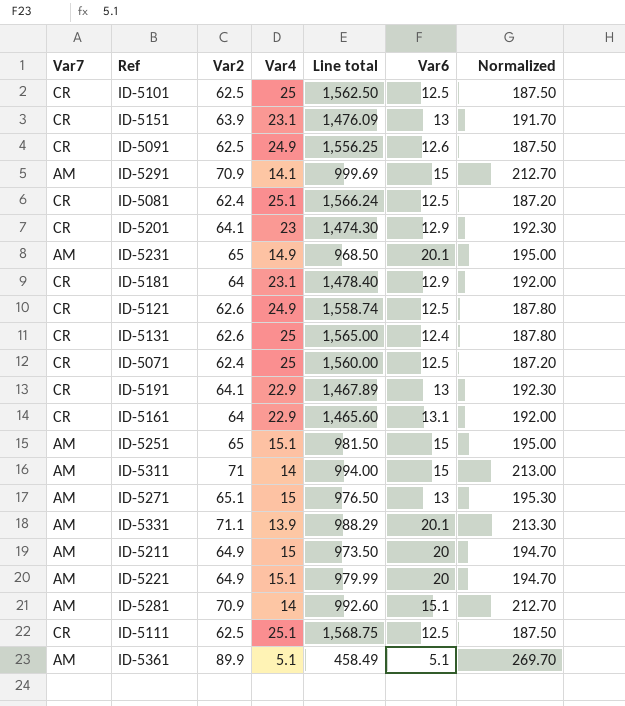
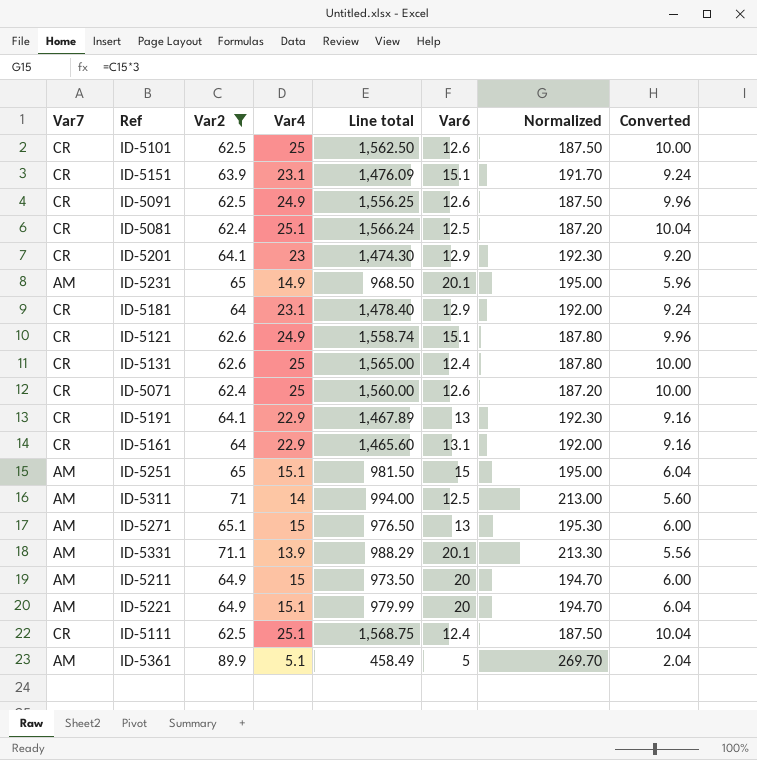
filter: none -> Var2 != 70.9
column Converted | formula: none -> [Var4] * 0.4
ID-5101 | Var6: 12.5 -> 12.6
ID-5151 | Var6: 13 -> 15.1
ID-5121 | Var6: 12.5 -> 15.1
ID-5071 | Var6: 12.5 -> 12.6
ID-5311 | Var6: 15 -> 12.5
ID-5111 | Var6: 12.5 -> 12.4
ID-5361 | Var6: 5.1 -> 5

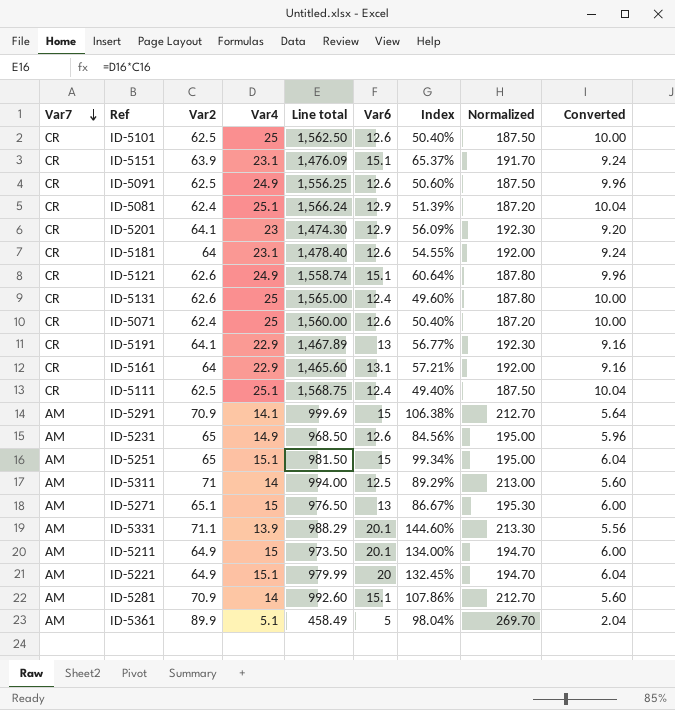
filter: Var2 != 70.9 -> none
row order: none -> Var7 descending
column Index | formula: none -> [Var6] / [Var4]
ID-5081 | Var6: 12.5 -> 12.9
ID-5181 | Var6: 12.9 -> 12.6
ID-5231 | Var6: 20.1 -> 12.6
ID-5211 | Var6: 20 -> 20.1

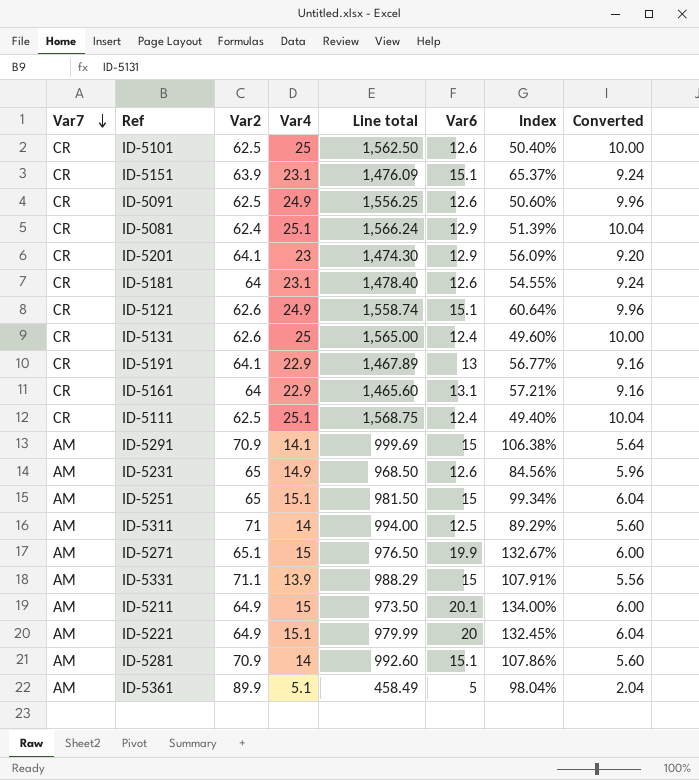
column Normalized | formula: [Var2] * 3 -> none
row ID-5071: CR | 62.4 | 25 | 1,560.00 | 12.6 | 50.40% | 187.20 | 10.00 -> none
ID-5271 | Var6: 13 -> 19.9
ID-5271 | Index: 86.67% -> 132.67%
ID-5331 | Var6: 20.1 -> 15
ID-5331 | Index: 144.60% -> 107.91%

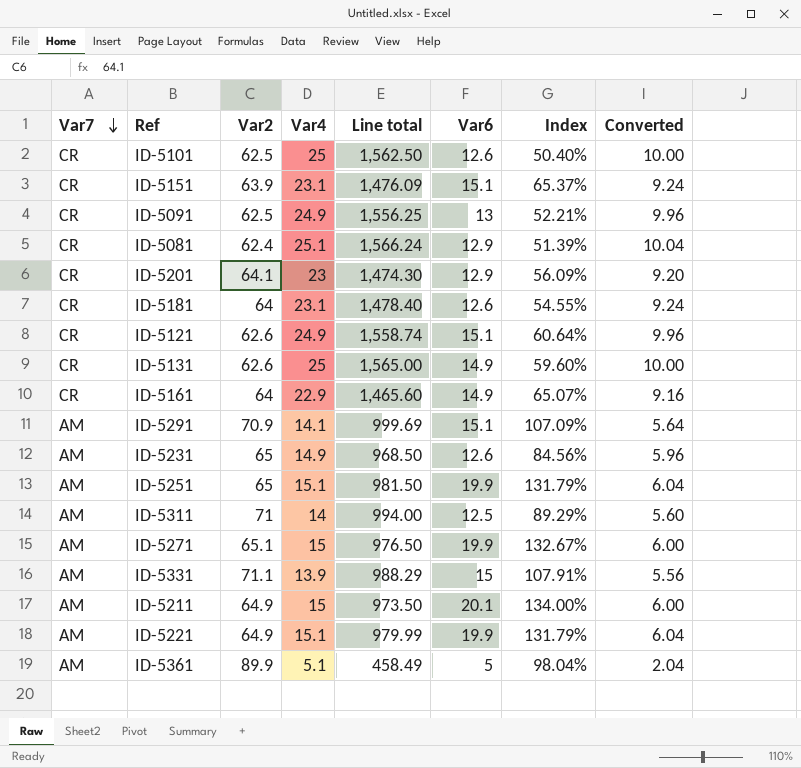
row ID-5191: CR | 64.1 | 22.9 | 1,467.89 | 13 | 56.77% | 9.16 -> none
row ID-5111: CR | 62.5 | 25.1 | 1,568.75 | 12.4 | 49.40% | 10.04 -> none
row ID-5281: AM | 70.9 | 14 | 992.60 | 15.1 | 107.86% | 5.60 -> none
ID-5091 | Var6: 12.6 -> 13
ID-5091 | Index: 50.60% -> 52.21%
ID-5131 | Var6: 12.4 -> 14.9
ID-5131 | Index: 49.60% -> 59.60%
ID-5161 | Var6: 13.1 -> 14.9
ID-5161 | Index: 57.21% -> 65.07%
ID-5291 | Var6: 15 -> 15.1
ID-5291 | Index: 106.38% -> 107.09%
ID-5251 | Var6: 15 -> 19.9
ID-5251 | Index: 99.34% -> 131.79%
ID-5221 | Var6: 20 -> 19.9
ID-5221 | Index: 132.45% -> 131.79%

